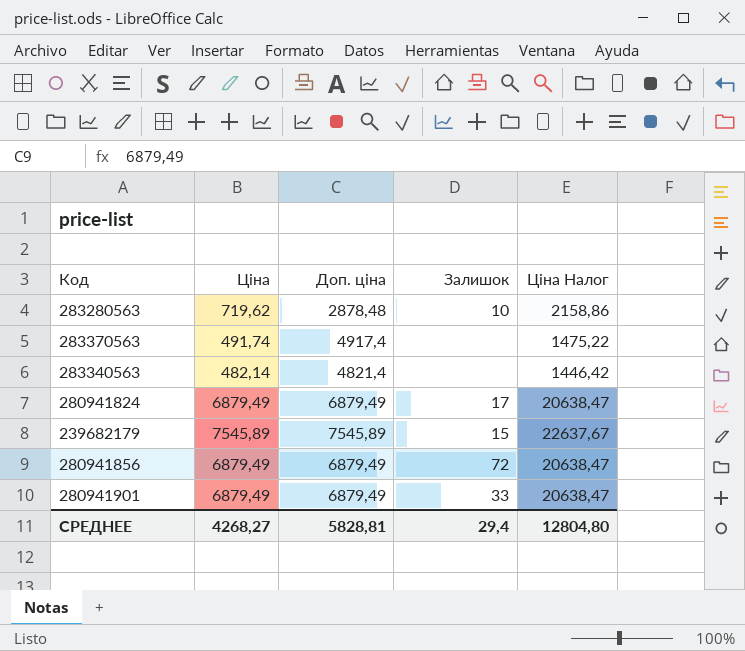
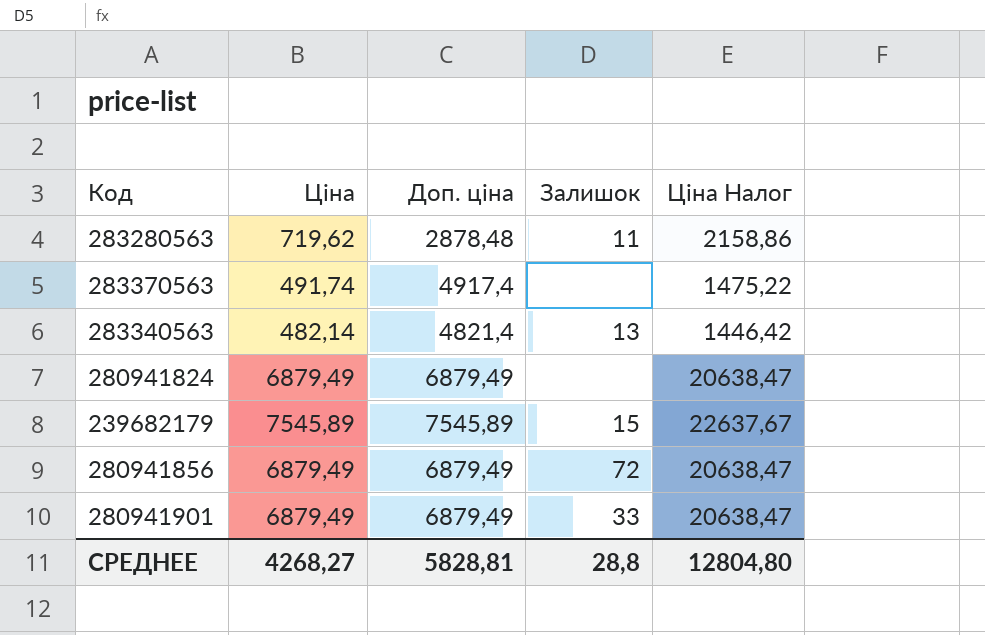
283280563 | Залишок: 10 -> 11
283340563 | Залишок: none -> 13
280941824 | Залишок: 17 -> none
СРЕДНЕЕ | Залишок: 29,4 -> 28,8

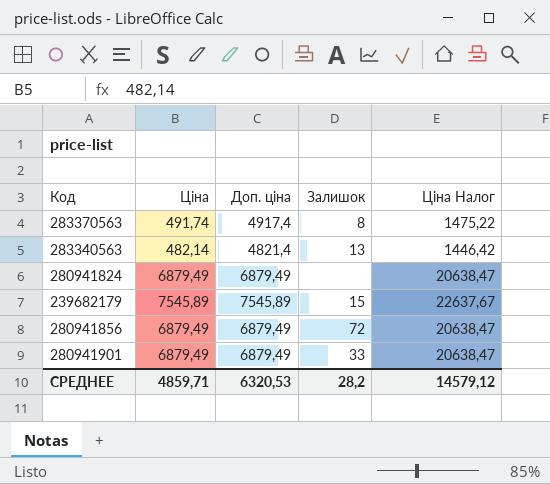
row 283280563: 719,62 | 2878,48 | 11 | 2158,86 -> none
283370563 | Залишок: none -> 8
СРЕДНЕЕ | Ціна: 4268,27 -> 4859,71
СРЕДНЕЕ | Доп. ціна: 5828,81 -> 6320,53
СРЕДНЕЕ | Залишок: 28,8 -> 28,2
СРЕДНЕЕ | Ціна Налог: 12804,80 -> 14579,12

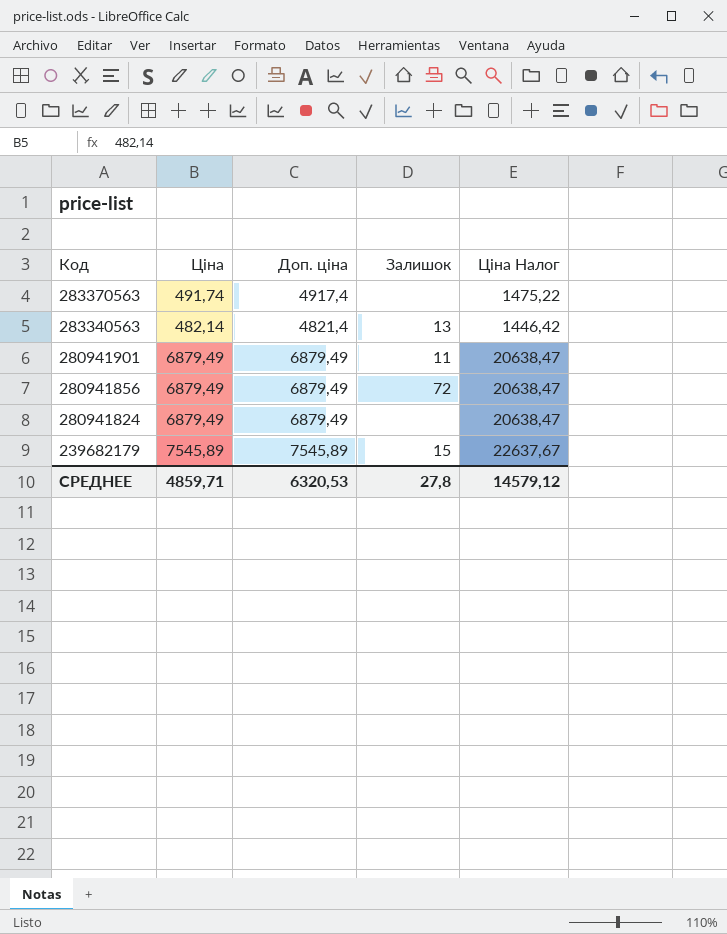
row order: none -> Код descending
283370563 | Залишок: 8 -> none
280941901 | Залишок: 33 -> 11
СРЕДНЕЕ | Залишок: 28,2 -> 27,8

